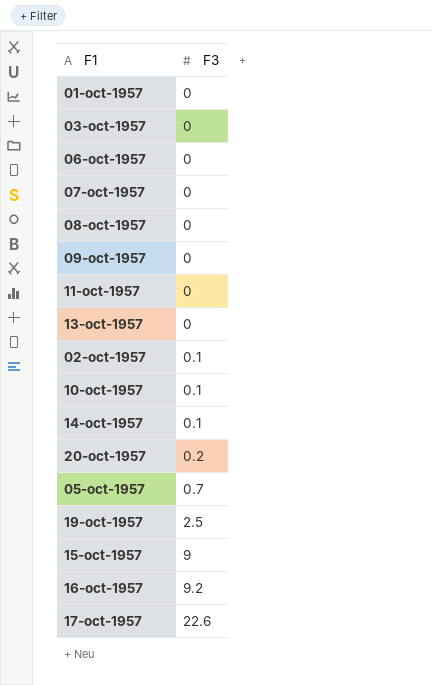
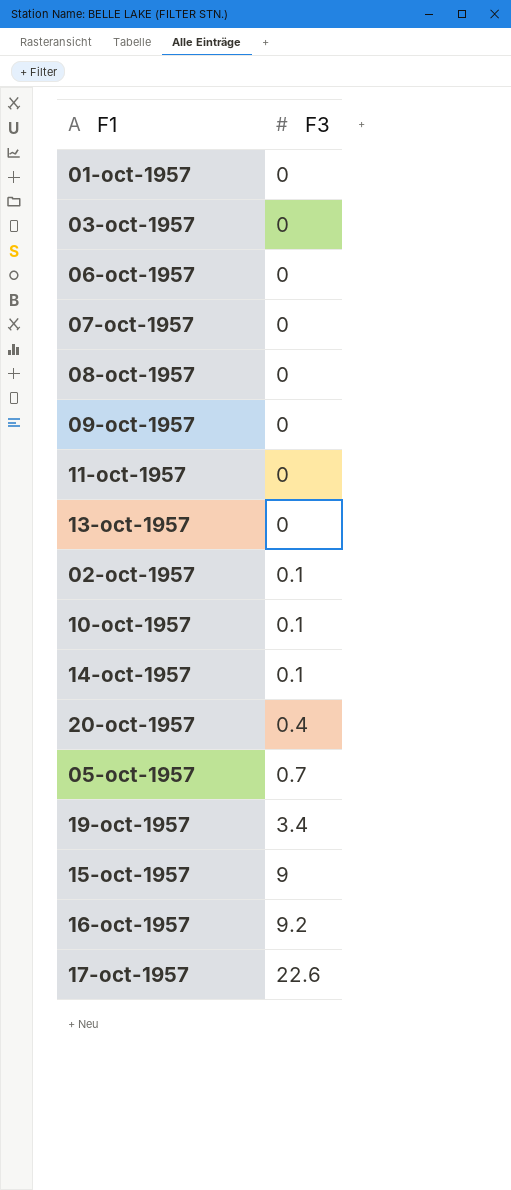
20-oct-1957 | F3: 0.2 -> 0.4
19-oct-1957 | F3: 2.5 -> 3.4

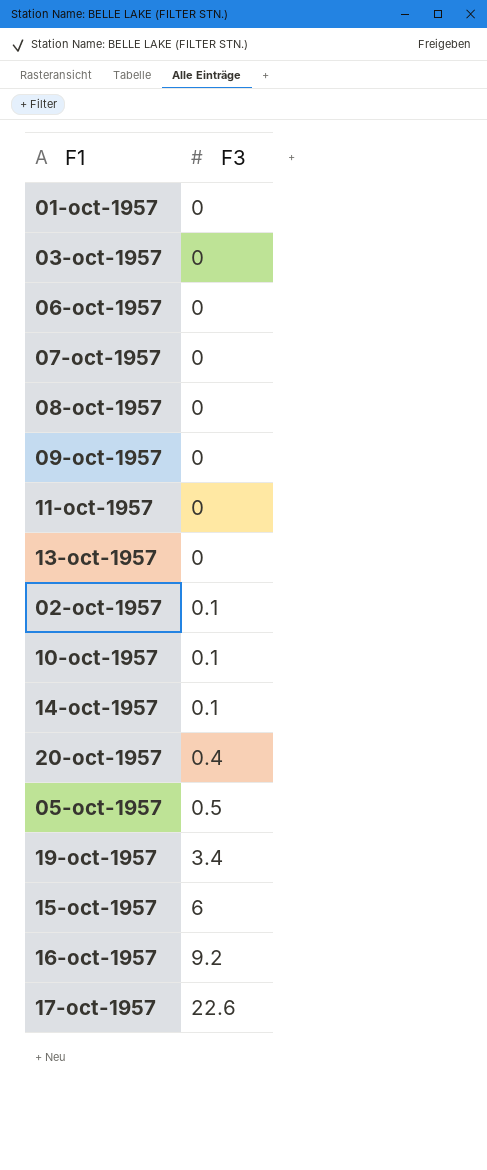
05-oct-1957 | F3: 0.7 -> 0.5
15-oct-1957 | F3: 9 -> 6

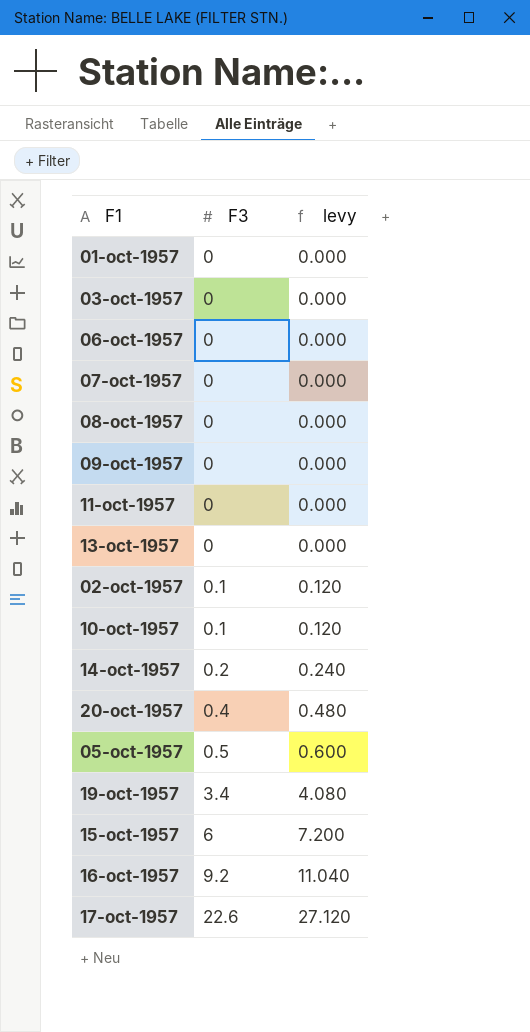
column levy | formula: none -> [F3] * 1.2
14-oct-1957 | F3: 0.1 -> 0.2

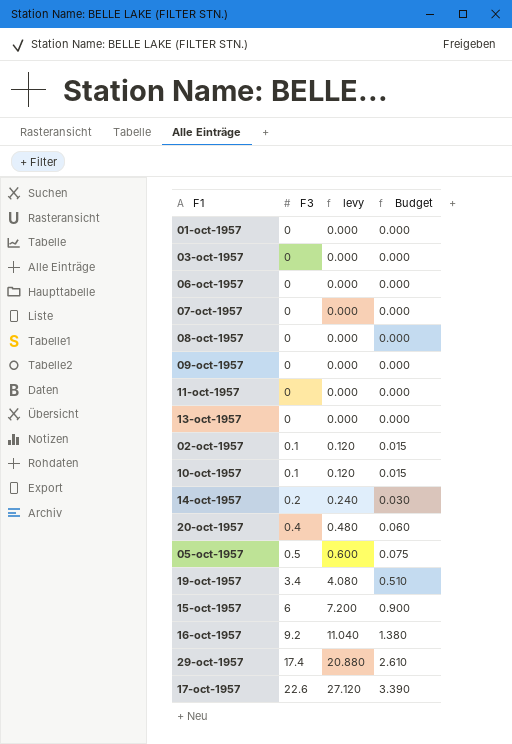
column Budget | formula: none -> [F3] * 0.15
row 29-oct-1957: none -> 17.4 | 20.880 | 2.610

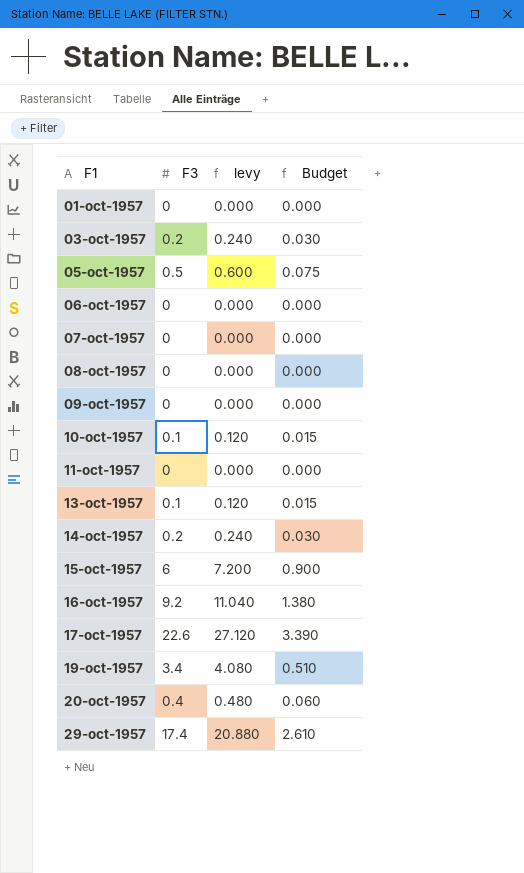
row order: F3 ascending -> F1 ascending
row 02-oct-1957: 0.1 | 0.120 | 0.015 -> none
03-oct-1957 | F3: 0 -> 0.2
03-oct-1957 | levy: 0.000 -> 0.240
03-oct-1957 | Budget: 0.000 -> 0.030
13-oct-1957 | F3: 0 -> 0.1
13-oct-1957 | levy: 0.000 -> 0.120
13-oct-1957 | Budget: 0.000 -> 0.015

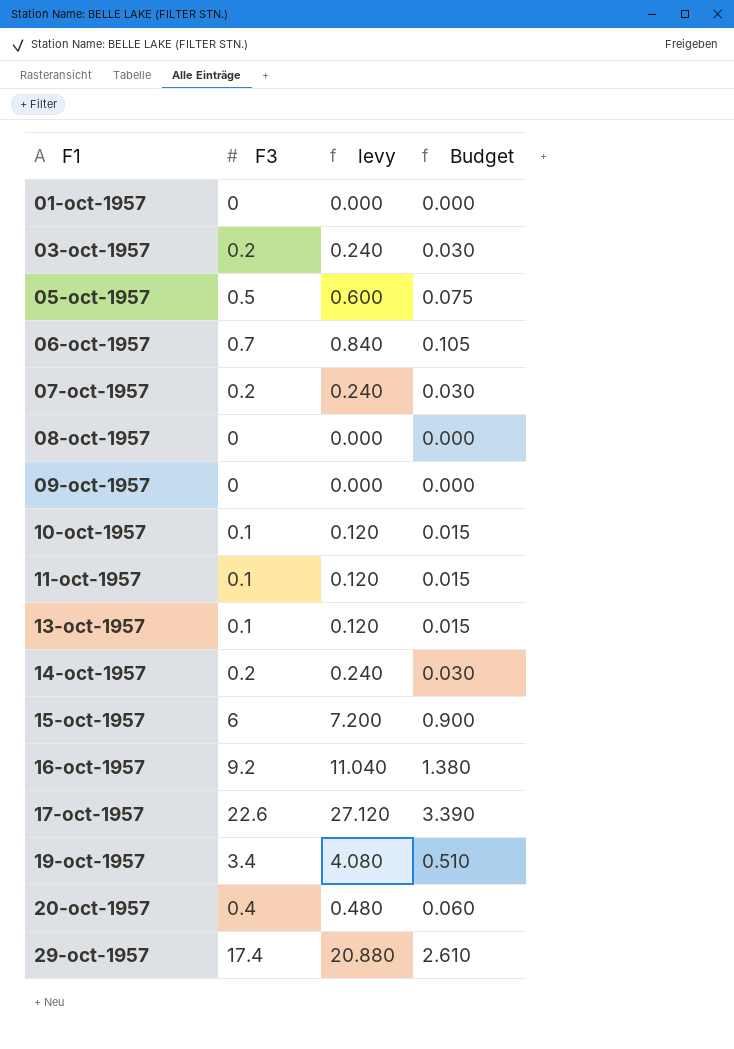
06-oct-1957 | F3: 0 -> 0.7
06-oct-1957 | levy: 0.000 -> 0.840
06-oct-1957 | Budget: 0.000 -> 0.105
07-oct-1957 | F3: 0 -> 0.2
07-oct-1957 | levy: 0.000 -> 0.240
07-oct-1957 | Budget: 0.000 -> 0.030
11-oct-1957 | F3: 0 -> 0.1
11-oct-1957 | levy: 0.000 -> 0.120
11-oct-1957 | Budget: 0.000 -> 0.015

